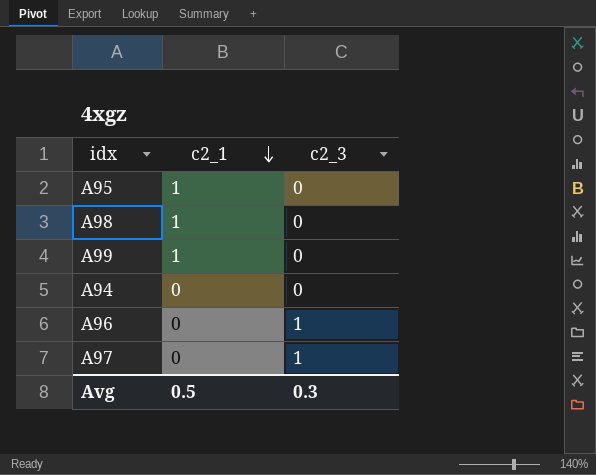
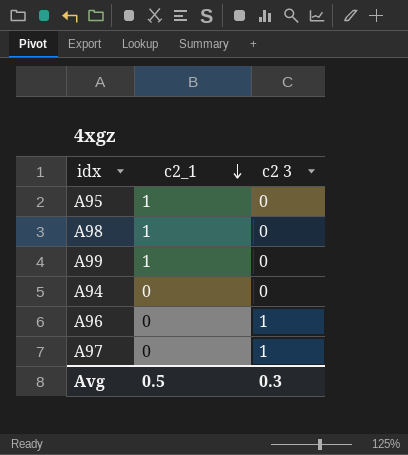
column name: c2_3 -> c2 3

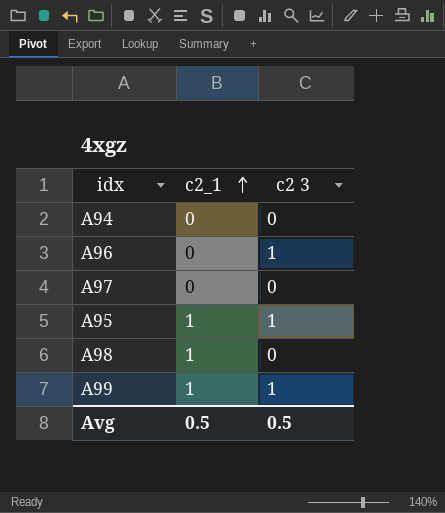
row order: c2_1 descending -> c2_1 ascending
A97 | c2 3: 1 -> 0
A95 | c2 3: 0 -> 1
A99 | c2 3: 0 -> 1
Avg | c2 3: 0.3 -> 0.5

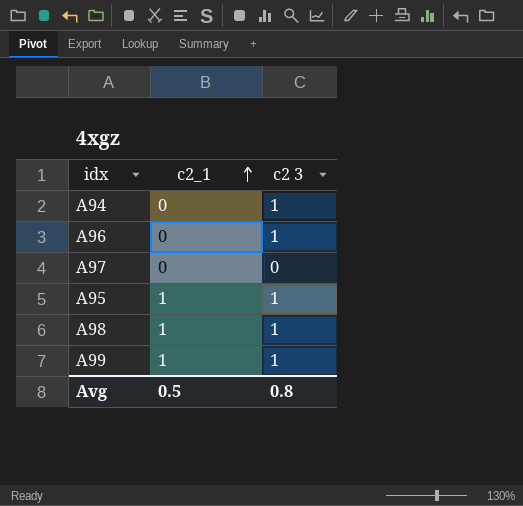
A94 | c2 3: 0 -> 1
A98 | c2 3: 0 -> 1
Avg | c2 3: 0.5 -> 0.8

